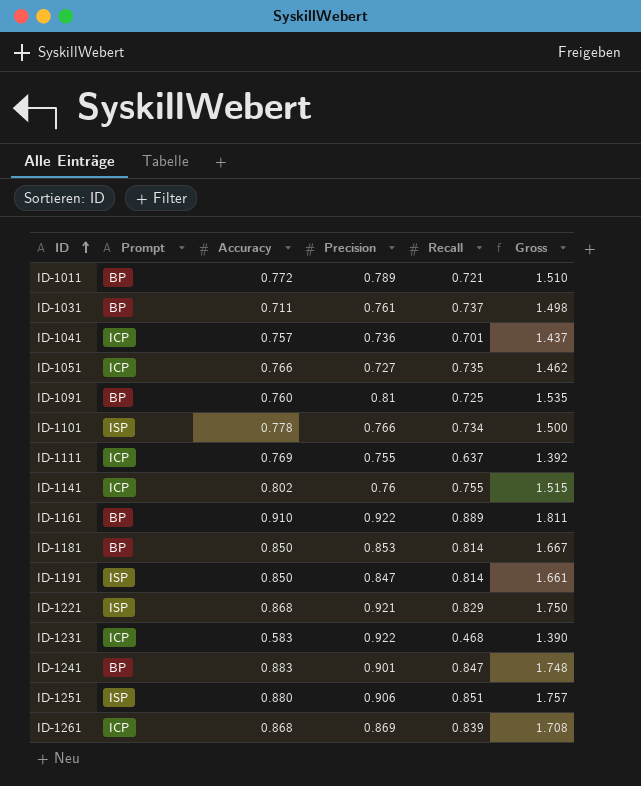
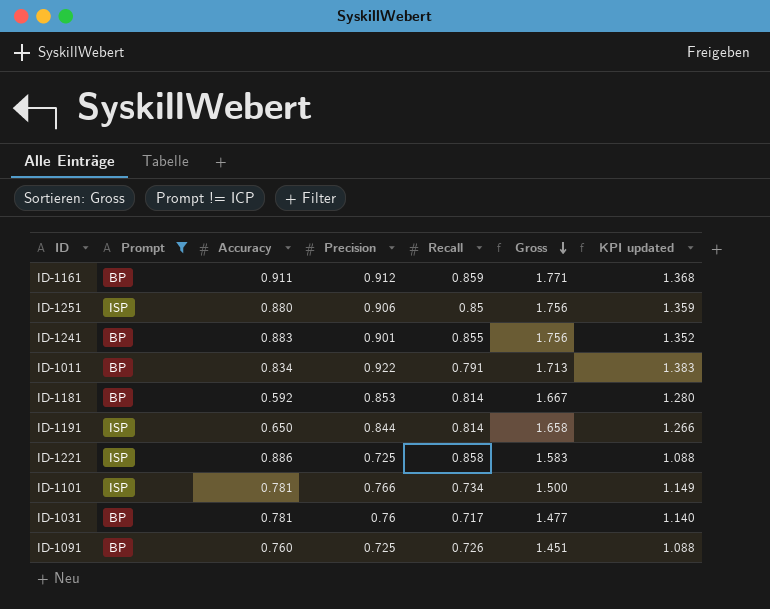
filter: none -> Prompt != ICP
row order: ID ascending -> Gross descending
column KPI updated | formula: none -> [Precision] * 1.5
ID-1161 | Accuracy: 0.910 -> 0.911
ID-1161 | Precision: 0.922 -> 0.912
ID-1161 | Recall: 0.889 -> 0.859
ID-1161 | Gross: 1.811 -> 1.771
ID-1251 | Recall: 0.851 -> 0.85
ID-1251 | Gross: 1.757 -> 1.756
ID-1241 | Recall: 0.847 -> 0.855
ID-1241 | Gross: 1.748 -> 1.756
ID-1011 | Accuracy: 0.772 -> 0.834
ID-1011 | Precision: 0.789 -> 0.922
ID-1011 | Recall: 0.721 -> 0.791
ID-1011 | Gross: 1.510 -> 1.713
ID-1181 | Accuracy: 0.850 -> 0.592
ID-1191 | Accuracy: 0.850 -> 0.650
ID-1191 | Precision: 0.847 -> 0.844
ID-1191 | Gross: 1.661 -> 1.658
ID-1221 | Accuracy: 0.868 -> 0.886
ID-1221 | Precision: 0.921 -> 0.725
ID-1221 | Recall: 0.829 -> 0.858
ID-1221 | Gross: 1.750 -> 1.583
ID-1101 | Accuracy: 0.778 -> 0.781
ID-1031 | Accuracy: 0.711 -> 0.781
ID-1031 | Precision: 0.761 -> 0.76
ID-1031 | Recall: 0.737 -> 0.717
ID-1031 | Gross: 1.498 -> 1.477
ID-1091 | Precision: 0.81 -> 0.725
ID-1091 | Recall: 0.725 -> 0.726
ID-1091 | Gross: 1.535 -> 1.451

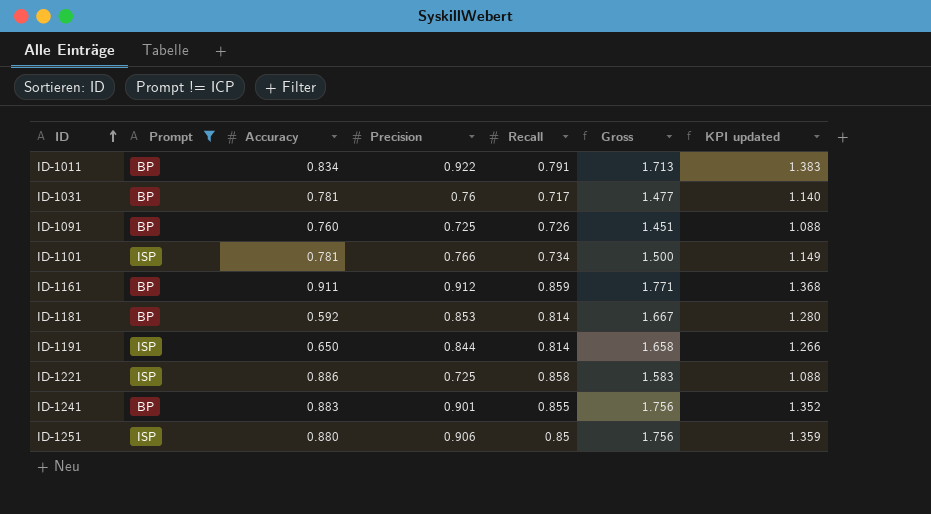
row order: Gross descending -> ID ascending

